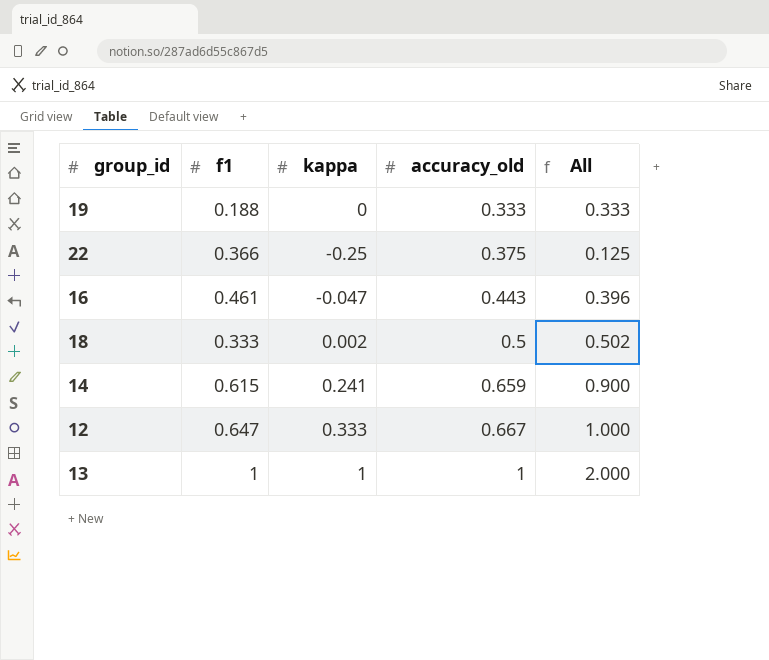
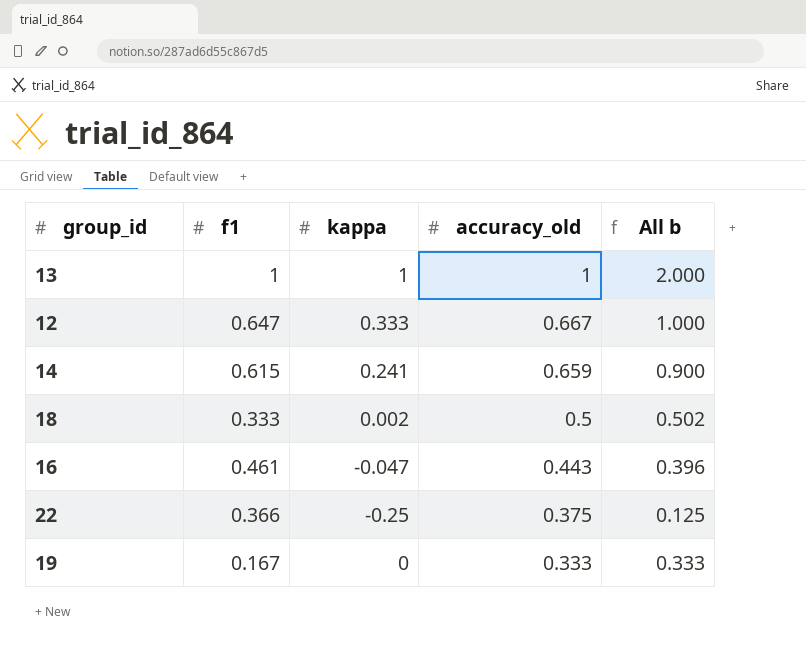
row order: accuracy_old ascending -> accuracy_old descending
column name: All -> All b
19 | f1: 0.188 -> 0.167

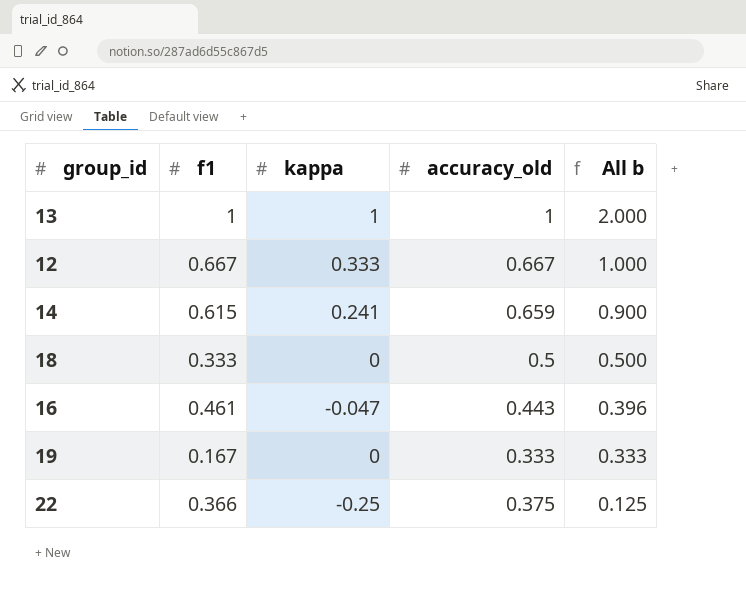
row order: accuracy_old descending -> All b descending
12 | f1: 0.647 -> 0.667
18 | kappa: 0.002 -> 0
18 | All b: 0.502 -> 0.500

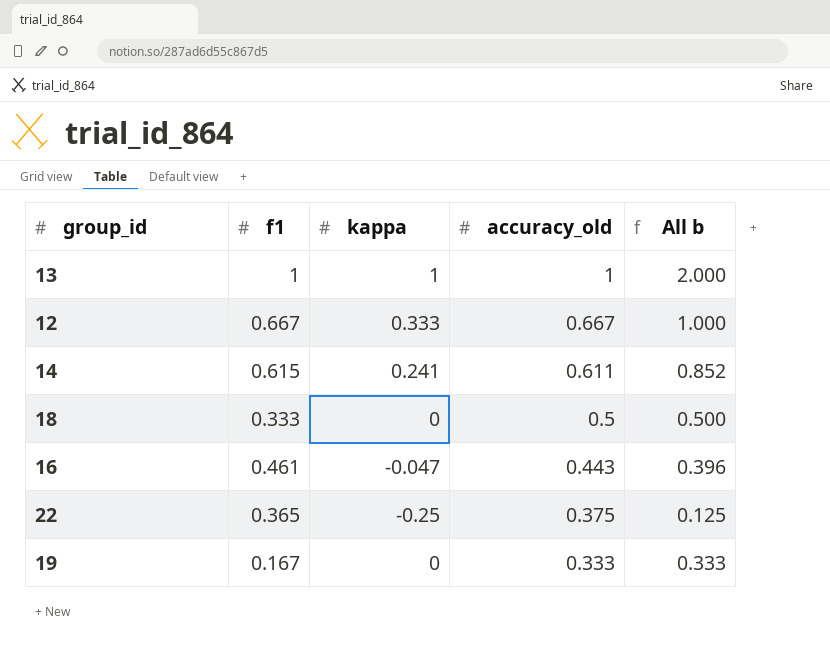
row order: All b descending -> accuracy_old descending
14 | accuracy_old: 0.659 -> 0.611
14 | All b: 0.900 -> 0.852
22 | f1: 0.366 -> 0.365

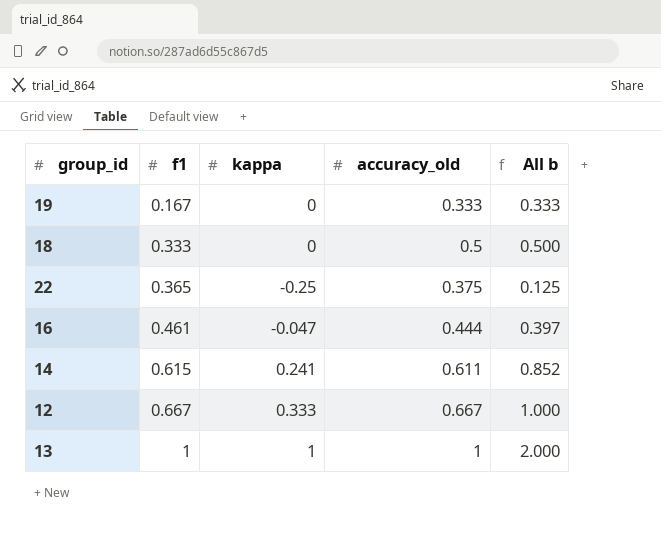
row order: accuracy_old descending -> f1 ascending
16 | accuracy_old: 0.443 -> 0.444
16 | All b: 0.396 -> 0.397

